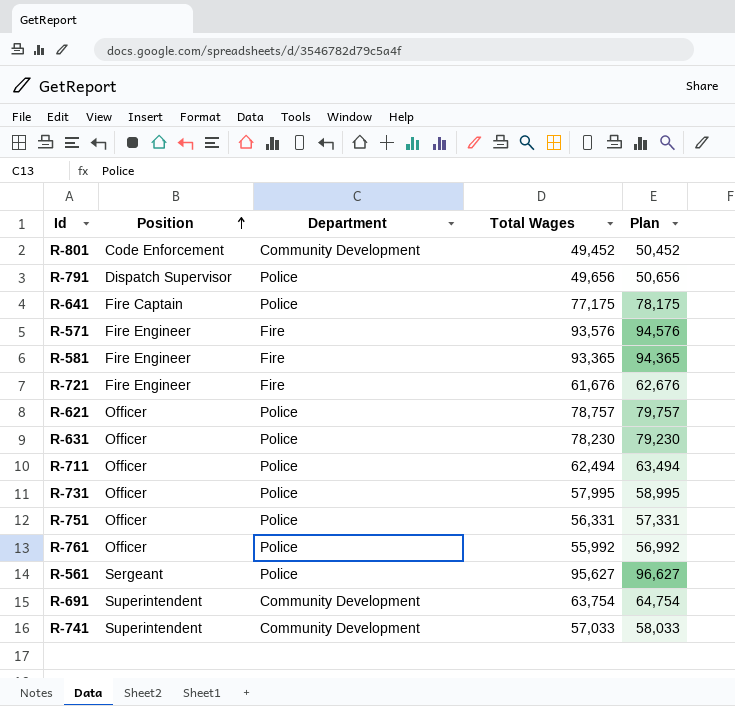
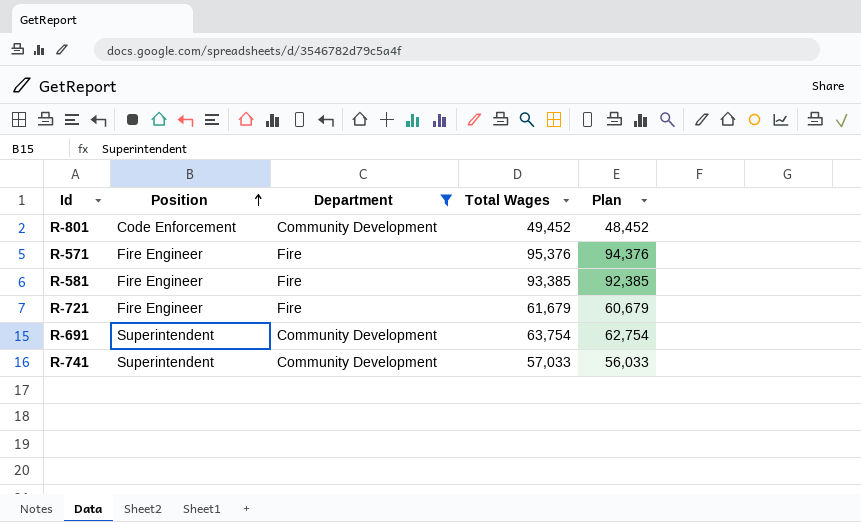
filter: none -> Department != Police
column Plan | formula: [Total Wages] + 1000 -> [Total Wages] - 1000
R-571 | Total Wages: 93,576 -> 95,376
R-581 | Total Wages: 93,365 -> 93,385
R-721 | Total Wages: 61,676 -> 61,679

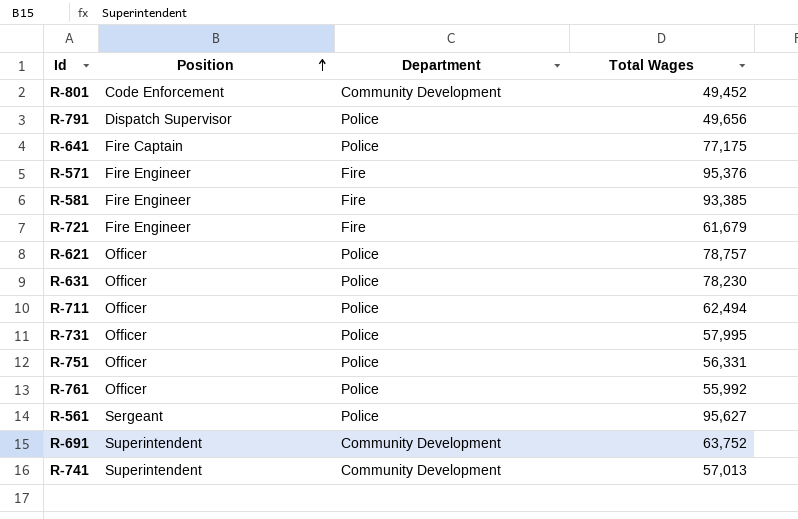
filter: Department != Police -> none
column Plan | formula: [Total Wages] - 1000 -> none
R-691 | Total Wages: 63,754 -> 63,752
R-741 | Total Wages: 57,033 -> 57,013

